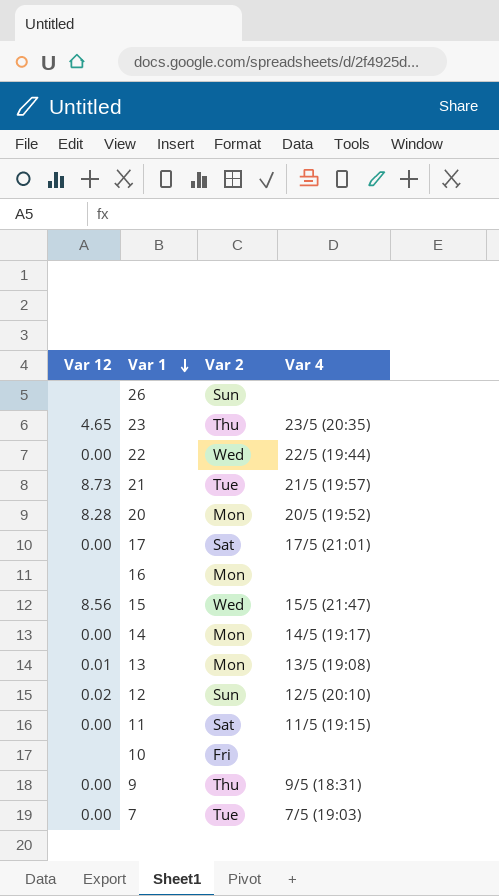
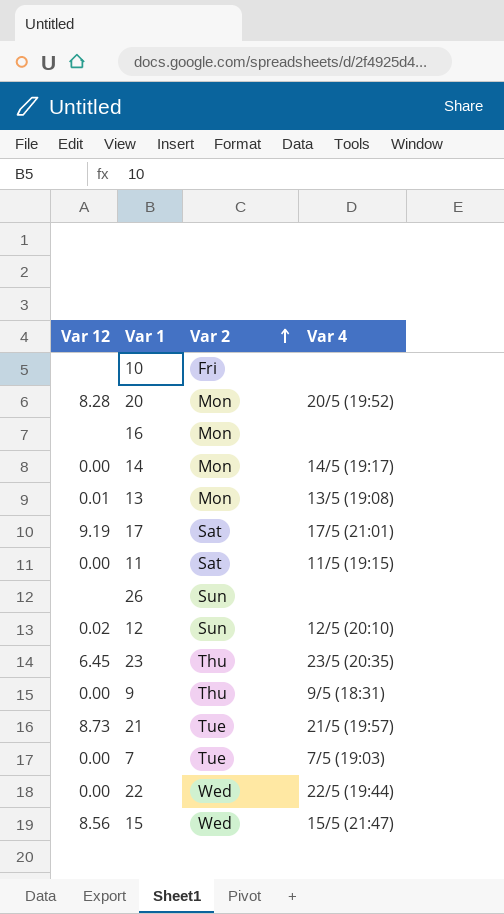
row order: Var 1 descending -> Var 2 ascending
17 | Var 12: 0.00 -> 9.19
23 | Var 12: 4.65 -> 6.45

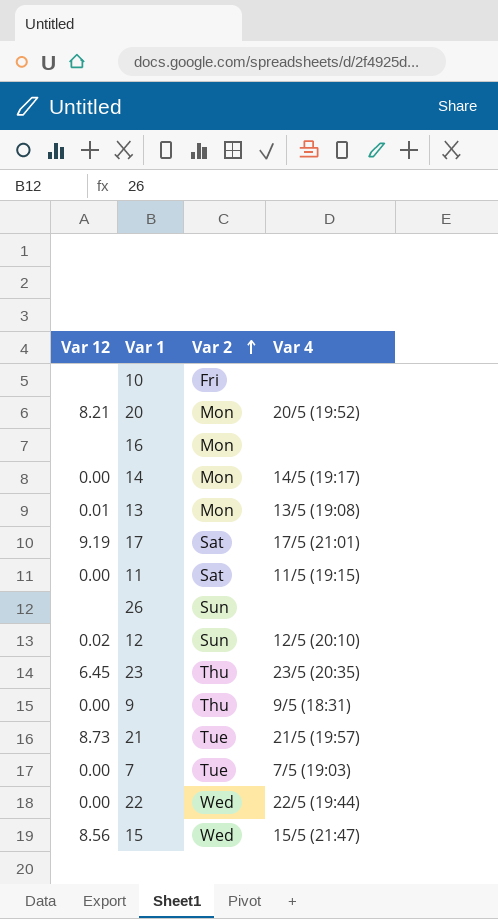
20 | Var 12: 8.28 -> 8.21

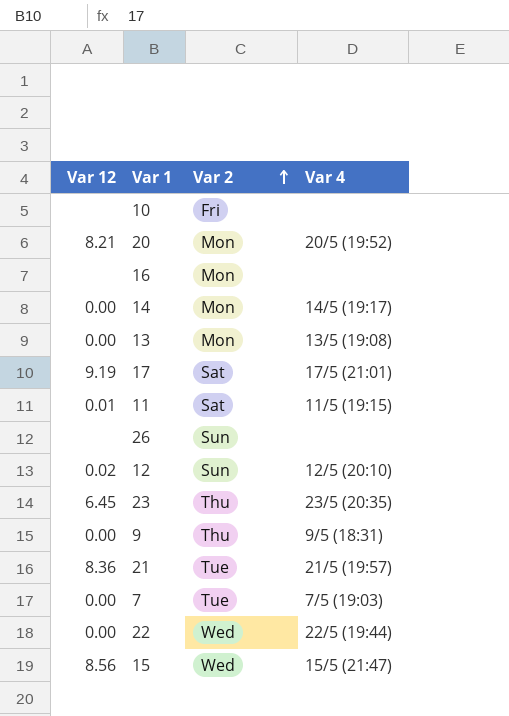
13 | Var 12: 0.01 -> 0.00
11 | Var 12: 0.00 -> 0.01
21 | Var 12: 8.73 -> 8.36

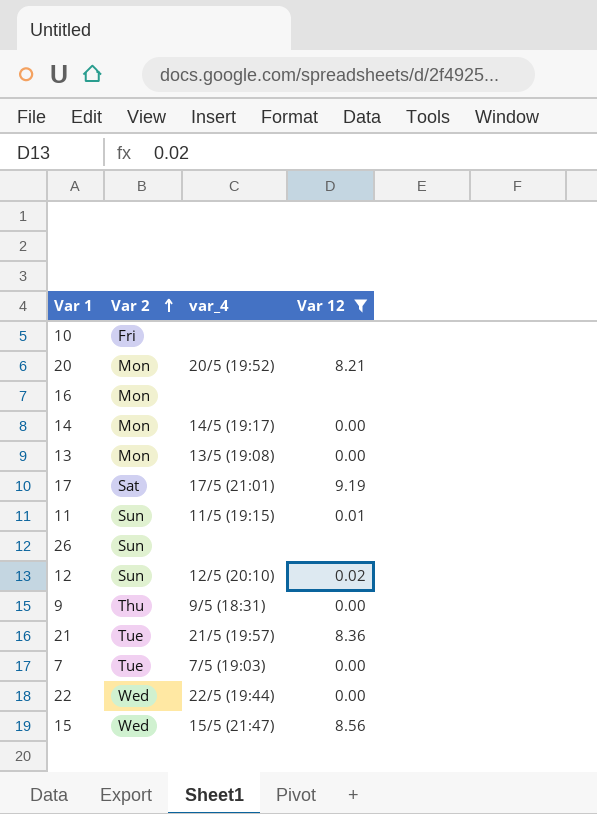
filter: none -> Var 12 != 6.45
column name: Var 4 -> var_4
column Var 12 | position: 1 -> 4
11 | Var 2: Sat -> Sun

